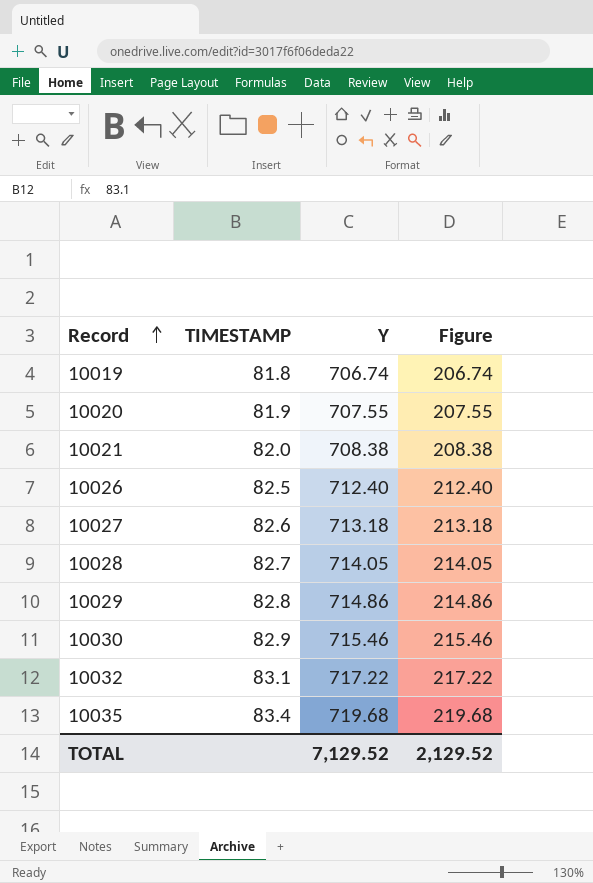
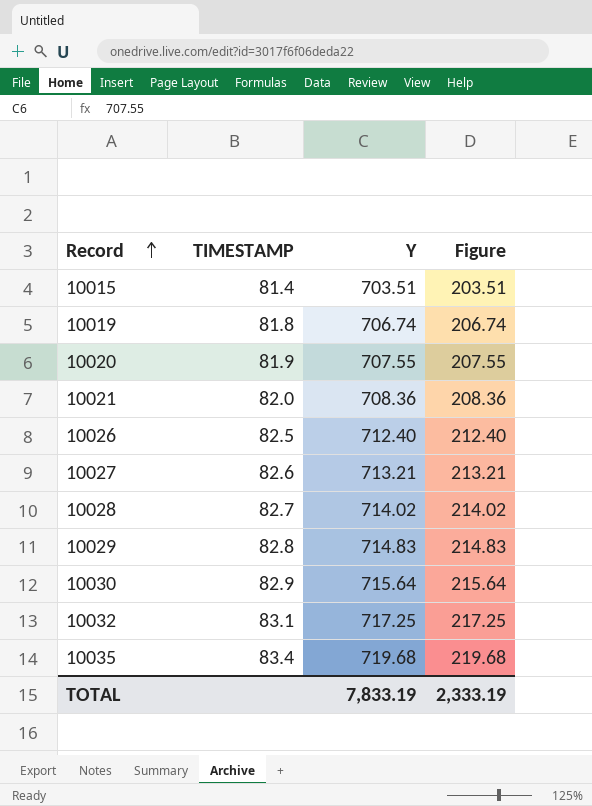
row 10015: none -> 81.4 | 703.51 | 203.51
10021 | Y: 708.38 -> 708.36
10021 | Figure: 208.38 -> 208.36
10027 | Y: 713.18 -> 713.21
10027 | Figure: 213.18 -> 213.21
10028 | Y: 714.05 -> 714.02
10028 | Figure: 214.05 -> 214.02
10029 | Y: 714.86 -> 714.83
10029 | Figure: 214.86 -> 214.83
10030 | Y: 715.46 -> 715.64
10030 | Figure: 215.46 -> 215.64
10032 | Y: 717.22 -> 717.25
10032 | Figure: 217.22 -> 217.25
TOTAL | Y: 7,129.52 -> 7,833.19
TOTAL | Figure: 2,129.52 -> 2,333.19

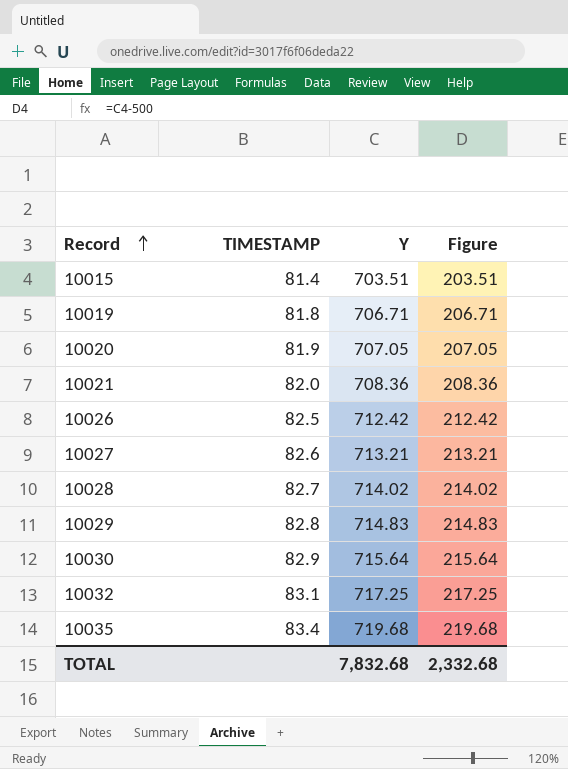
10019 | Y: 706.74 -> 706.71
10019 | Figure: 206.74 -> 206.71
10020 | Y: 707.55 -> 707.05
10020 | Figure: 207.55 -> 207.05
10026 | Y: 712.40 -> 712.42
10026 | Figure: 212.40 -> 212.42
TOTAL | Y: 7,833.19 -> 7,832.68
TOTAL | Figure: 2,333.19 -> 2,332.68

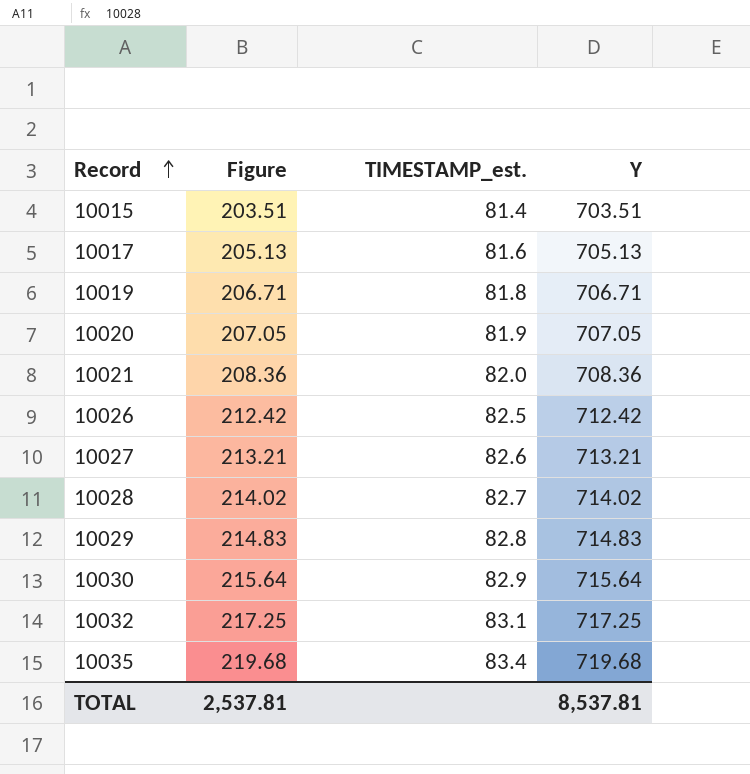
column Figure | position: 4 -> 2
column name: TIMESTAMP -> TIMESTAMP_est.
row 10017: none -> 205.13 | 81.6 | 705.13
TOTAL | Figure: 2,332.68 -> 2,537.81
TOTAL | Y: 7,832.68 -> 8,537.81

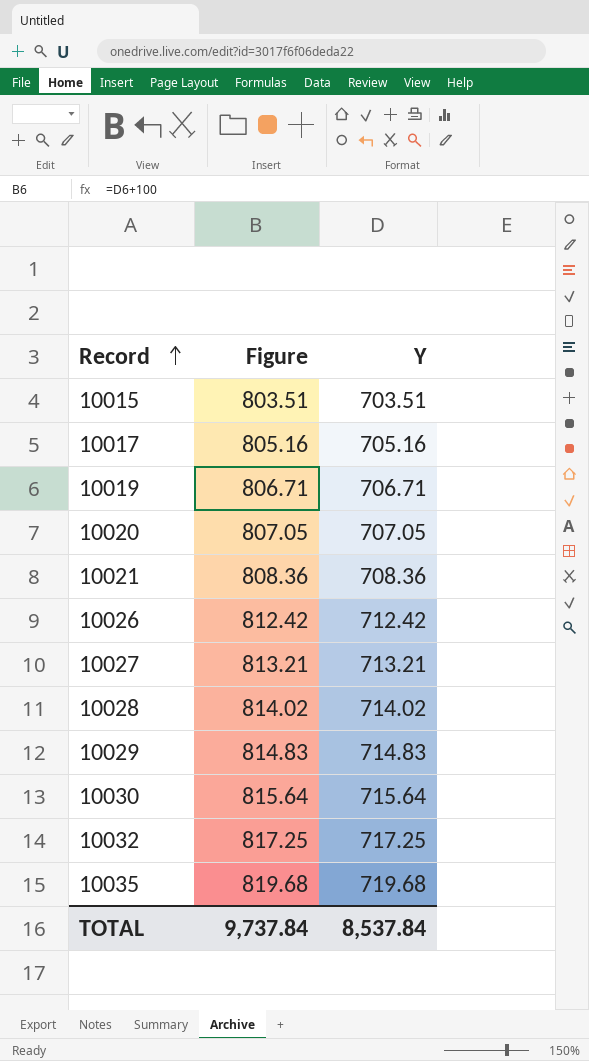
column TIMESTAMP_est. | position: 3 -> none
column Figure | formula: [Y] - 500 -> [Y] + 100
10017 | Y: 705.13 -> 705.16
TOTAL | Figure: 2,537.81 -> 9,737.84
TOTAL | Y: 8,537.81 -> 8,537.84

